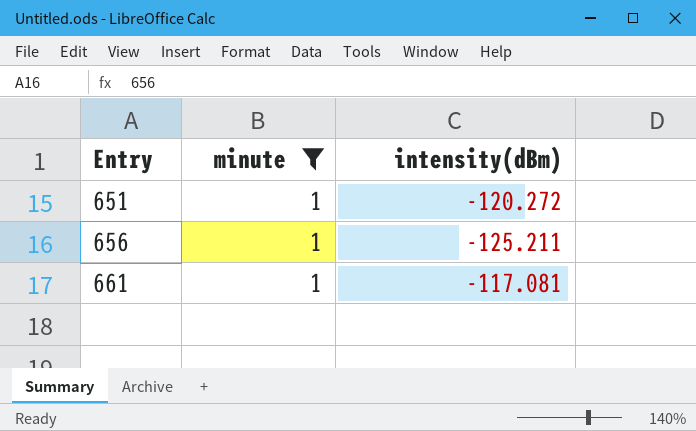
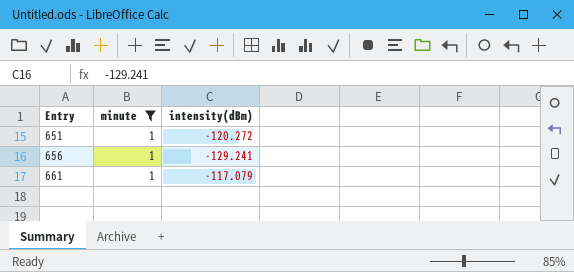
656 | intensity(dBm): -125.211 -> -129.241
661 | intensity(dBm): -117.081 -> -117.079

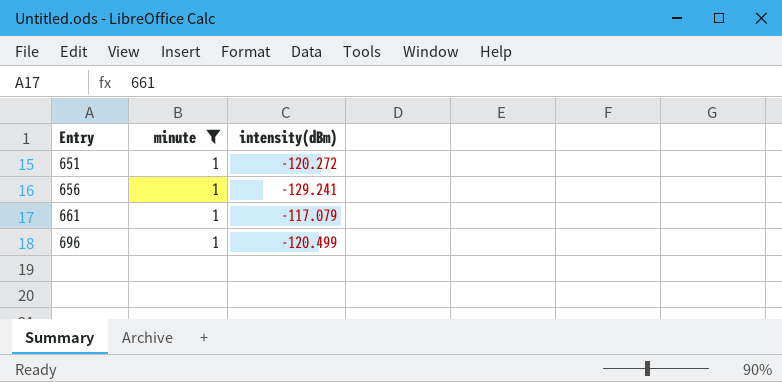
row 696: none -> 1 | -120.499

